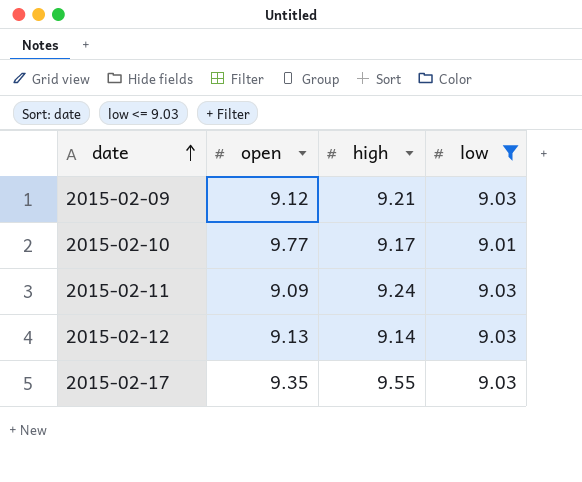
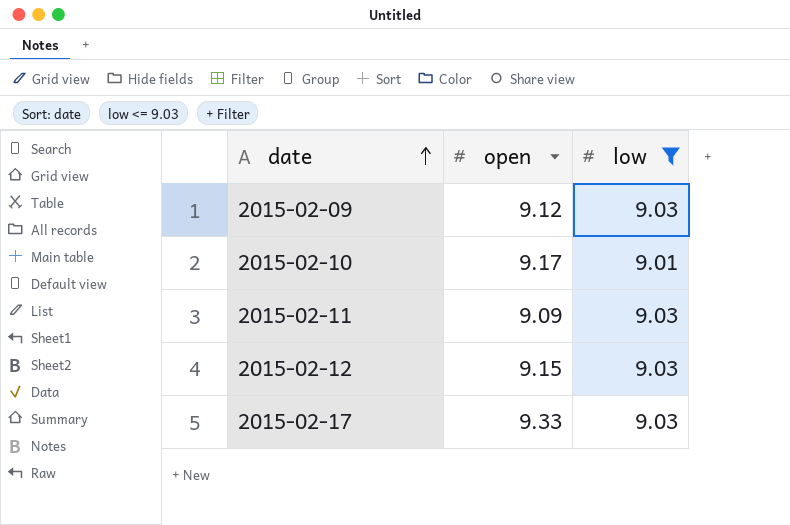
column high | position: 3 -> none
2015-02-10 | open: 9.77 -> 9.17
2015-02-12 | open: 9.13 -> 9.15
2015-02-17 | open: 9.35 -> 9.33

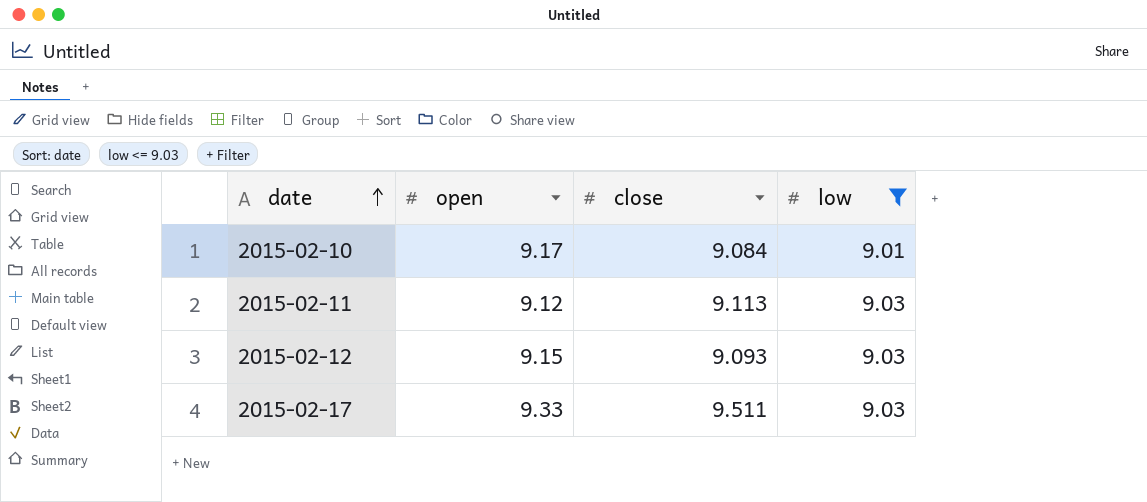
column close | position: none -> 3
row 2015-02-09: 9.12 | 9.03 -> none
2015-02-11 | open: 9.09 -> 9.12

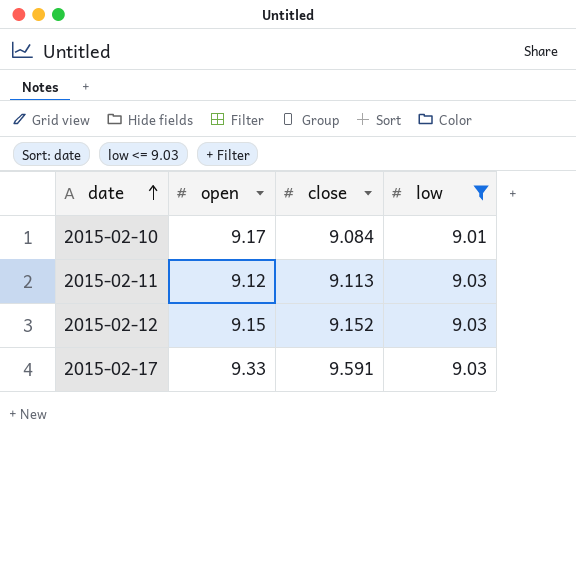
2015-02-12 | close: 9.093 -> 9.152
2015-02-17 | close: 9.511 -> 9.591

